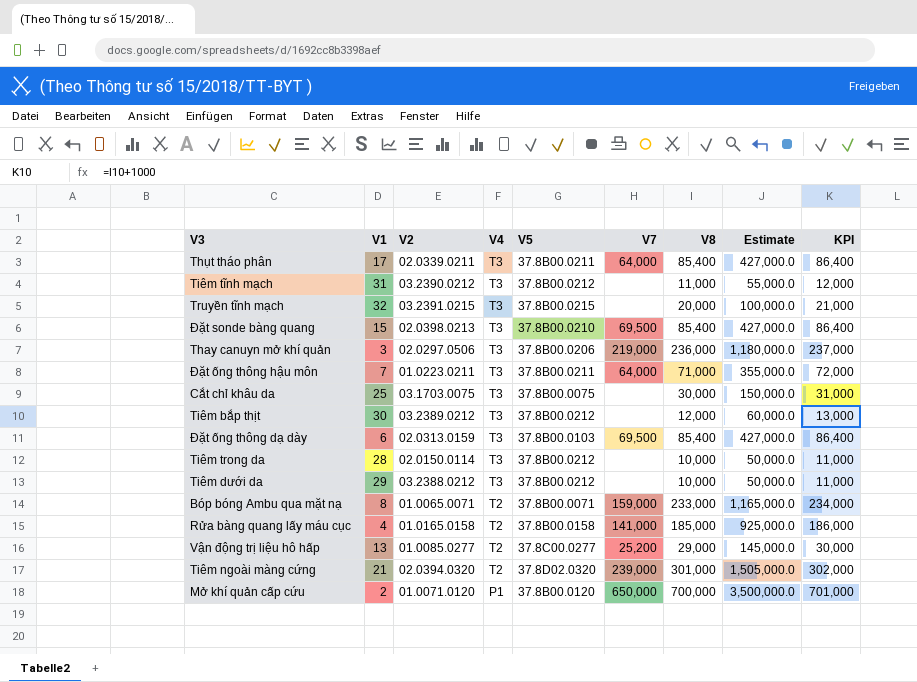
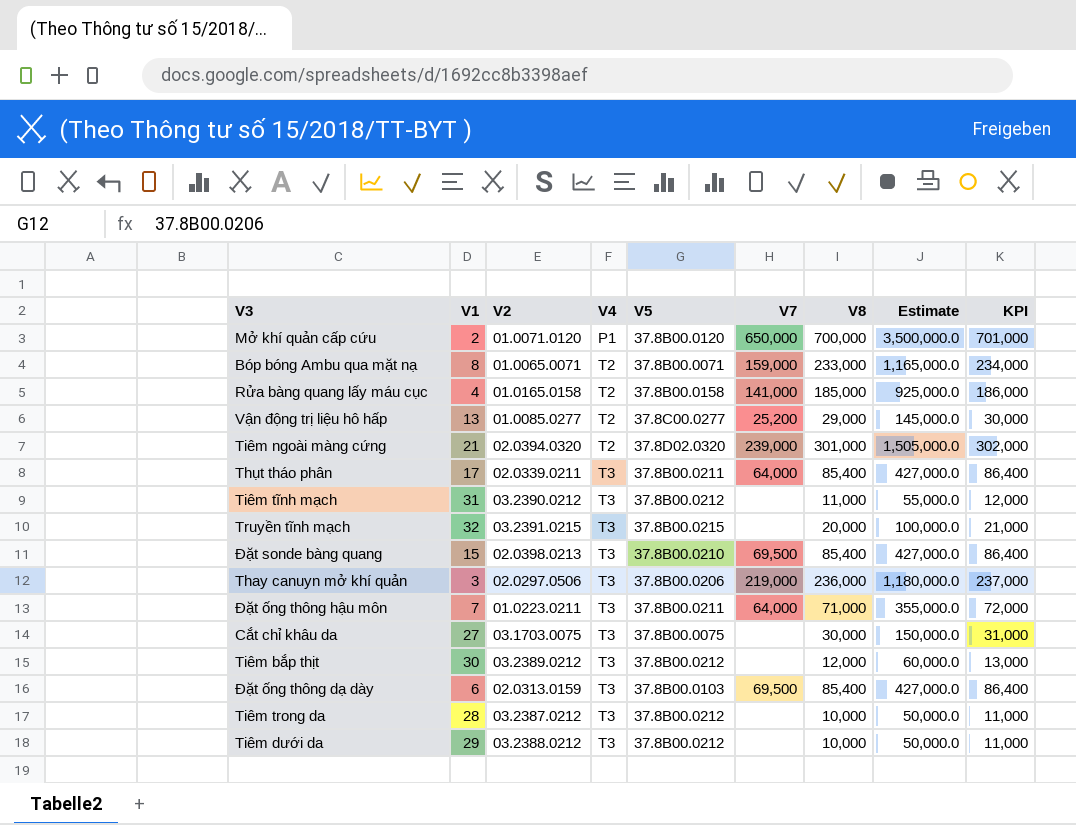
row order: V4 descending -> V4 ascending
Cắt chỉ khâu da | V1: 25 -> 27
Tiêm trong da | V2: 02.0150.0114 -> 03.2387.0212

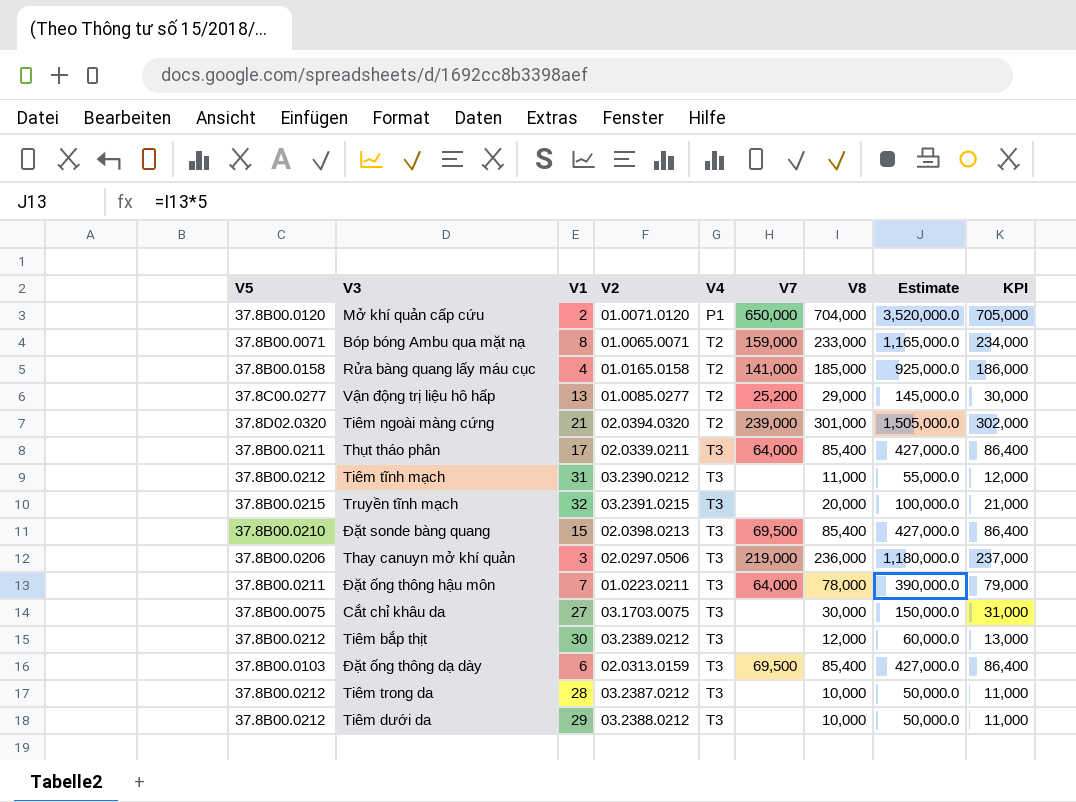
column V5 | position: 5 -> 1
Mở khí quản cấp cứu | V8: 700,000 -> 704,000
Mở khí quản cấp cứu | Estimate: 3,500,000.0 -> 3,520,000.0
Mở khí quản cấp cứu | KPI: 701,000 -> 705,000
Đặt ống thông hậu môn | V8: 71,000 -> 78,000
Đặt ống thông hậu môn | Estimate: 355,000.0 -> 390,000.0
Đặt ống thông hậu môn | KPI: 72,000 -> 79,000

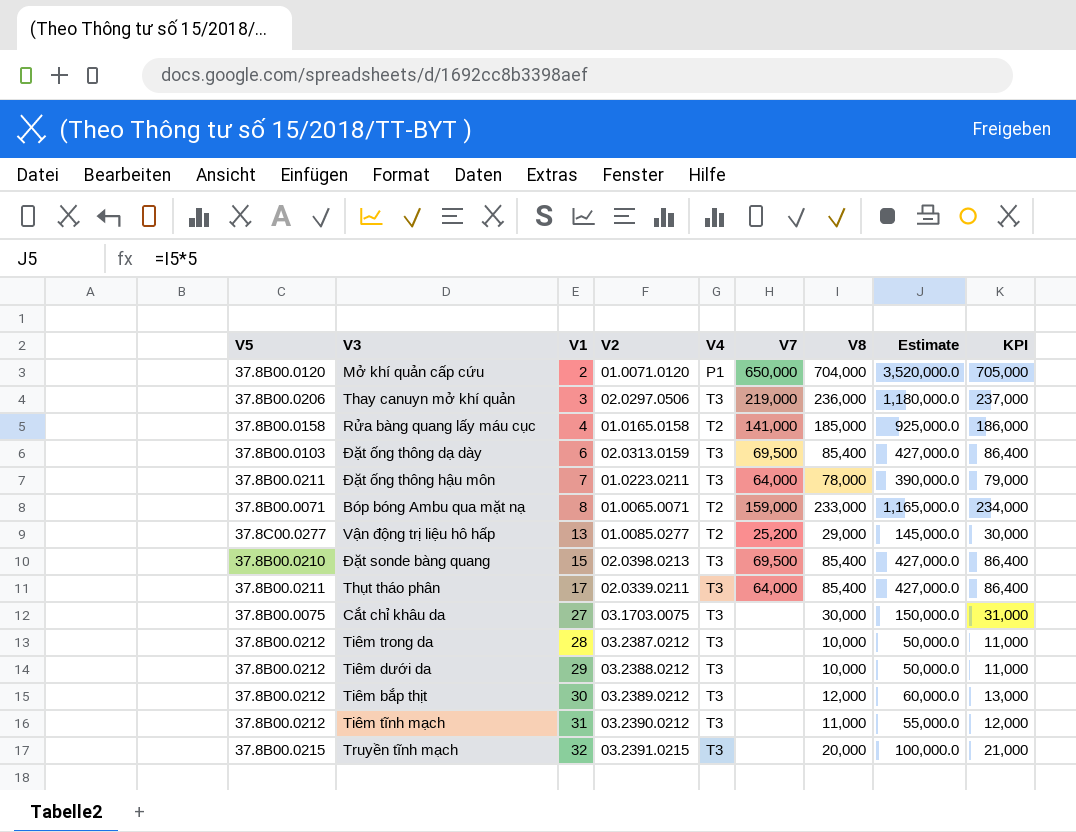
row order: V4 ascending -> V1 ascending
row Tiêm ngoài màng cứng: 37.8D02.0320 | 21 | 02.0394.0320 | T2 | 239,000 | 301,000 | 1,505,000.0 | 302,000 -> none

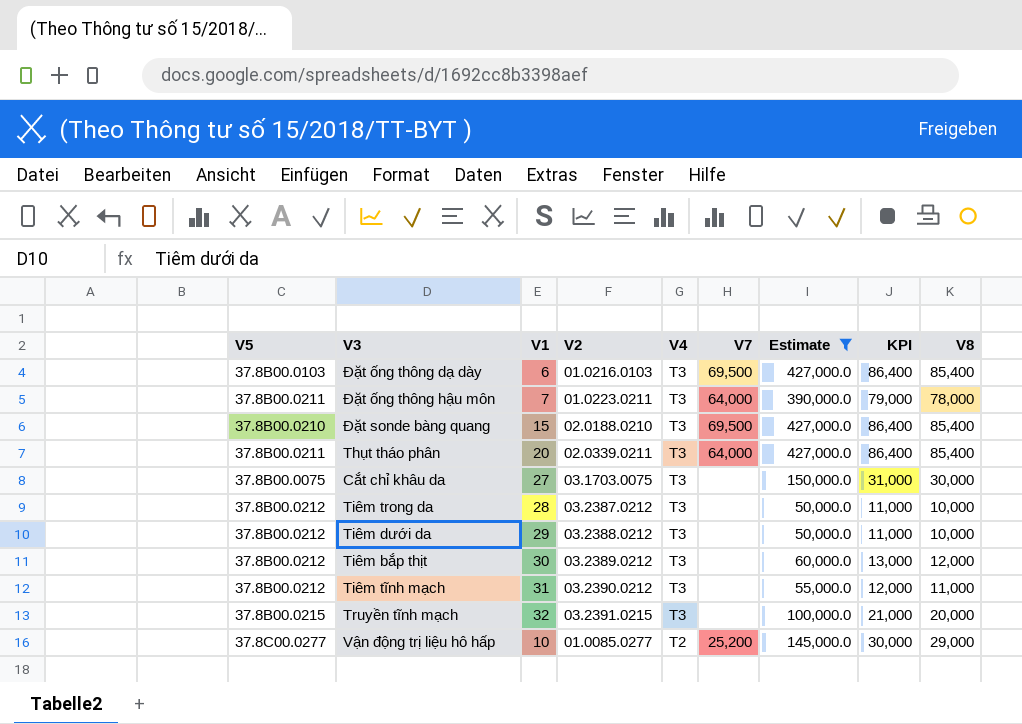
filter: none -> Estimate <= 427,000.0
row order: V1 ascending -> V4 descending
column V8 | position: 7 -> 9
Đặt ống thông dạ dày | V2: 02.0313.0159 -> 01.0216.0103
Đặt sonde bàng quang | V2: 02.0398.0213 -> 02.0188.0210
Thụt tháo phân | V1: 17 -> 20
Vận động trị liệu hô hấp | V1: 13 -> 10

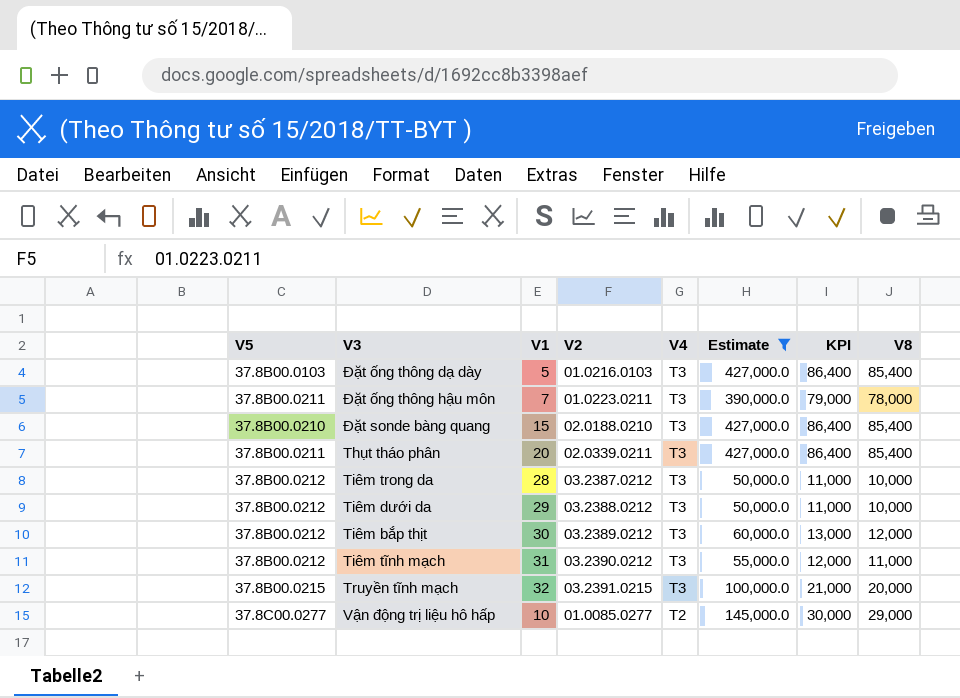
column V7 | position: 6 -> none
row Cắt chỉ khâu da: 37.8B00.0075 | 27 | 03.1703.0075 | T3 | none | 150,000.0 | 31,000 | 30,000 -> none
Đặt ống thông dạ dày | V1: 6 -> 5

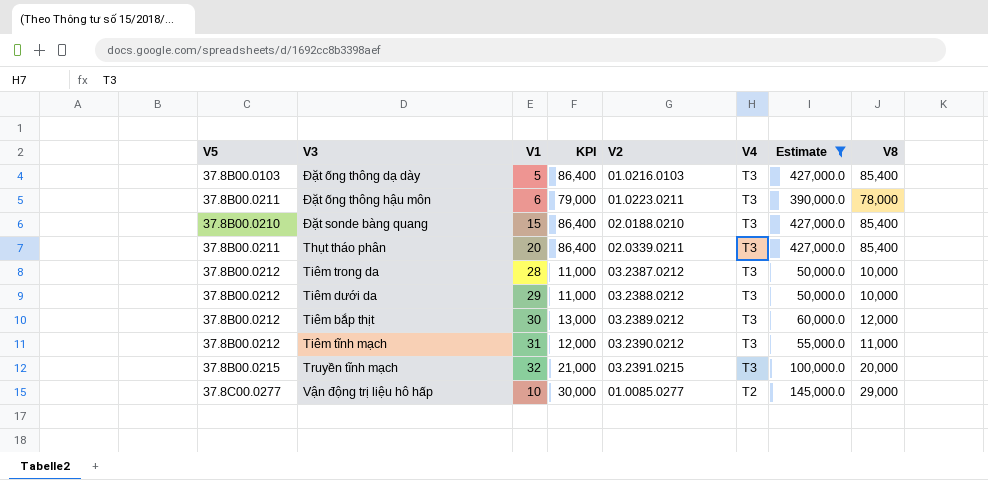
column KPI | position: 7 -> 4
Đặt ống thông hậu môn | V1: 7 -> 6

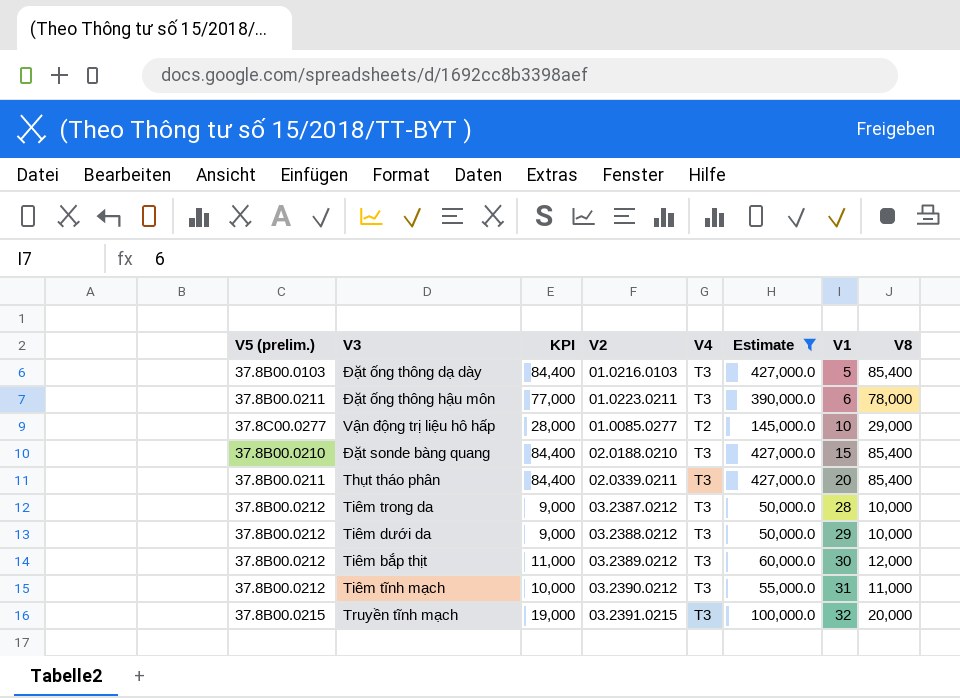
row order: V4 descending -> V1 ascending
column name: V5 -> V5 (prelim.)
column KPI | formula: [V8] + 1000 -> [V8] - 1000
column V1 | position: 3 -> 7

